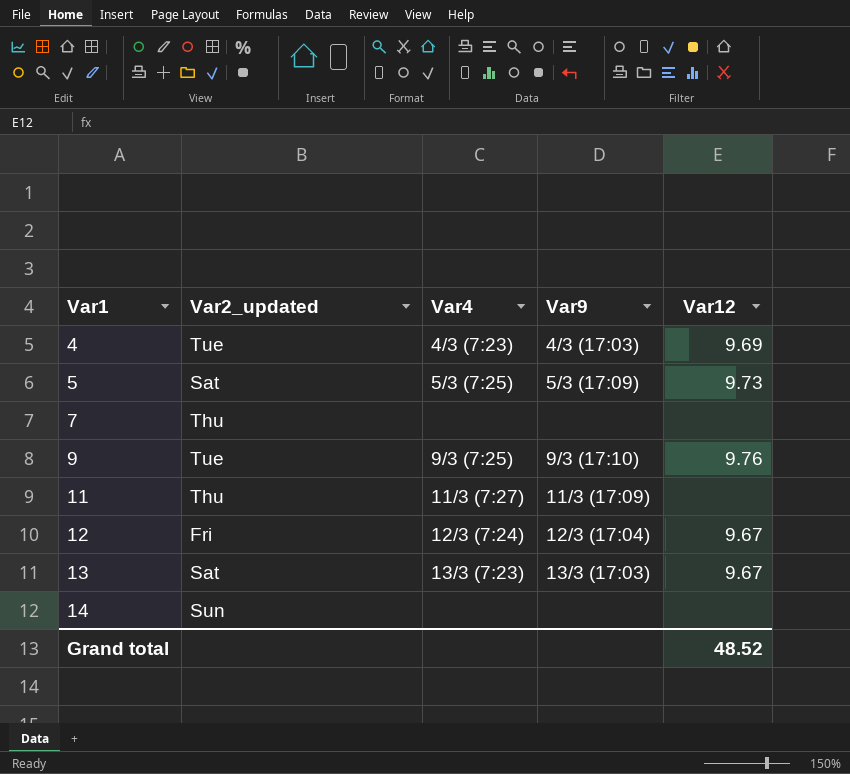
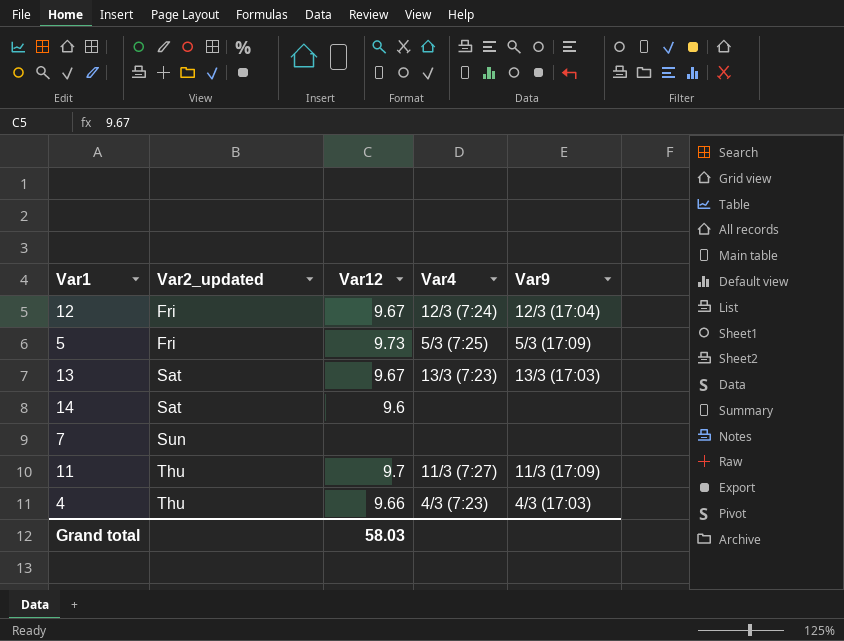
row order: Var1 ascending -> Var2_updated ascending
column Var12 | position: 5 -> 3
row 9: Tue | 9/3 (7:25) | 9/3 (17:10) | 9.76 -> none
5 | Var2_updated: Sat -> Fri
14 | Var2_updated: Sun -> Sat
14 | Var12: none -> 9.6
7 | Var2_updated: Thu -> Sun
11 | Var12: none -> 9.7
4 | Var2_updated: Tue -> Thu
4 | Var12: 9.69 -> 9.66
Grand total | Var12: 48.52 -> 58.03

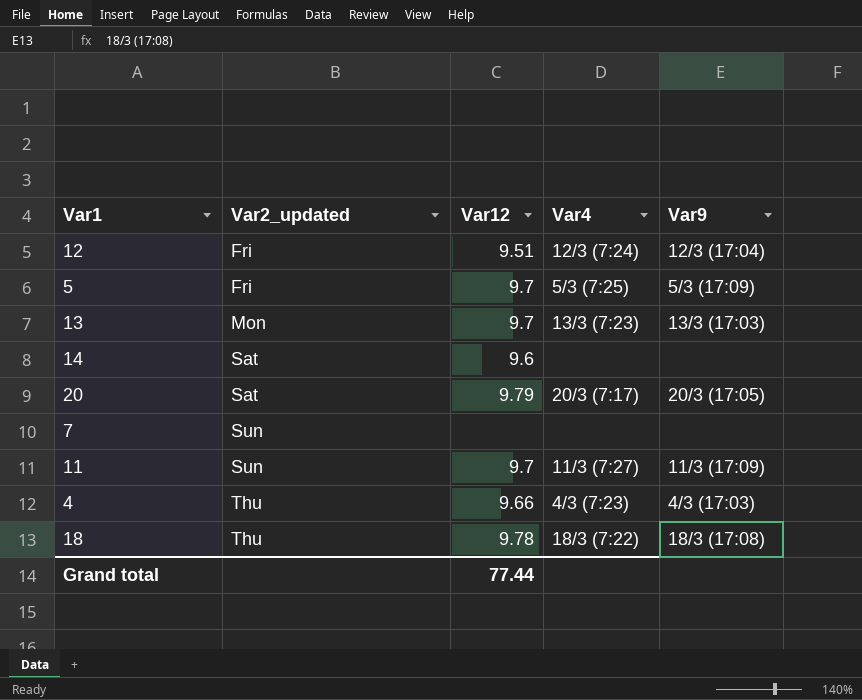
12 | Var12: 9.67 -> 9.51
5 | Var12: 9.73 -> 9.7
13 | Var2_updated: Sat -> Mon
13 | Var12: 9.67 -> 9.7
row 20: none -> Sat | 9.79 | 20/3 (7:17) | 20/3 (17:05)
11 | Var2_updated: Thu -> Sun
row 18: none -> Thu | 9.78 | 18/3 (7:22) | 18/3 (17:08)
Grand total | Var12: 58.03 -> 77.44

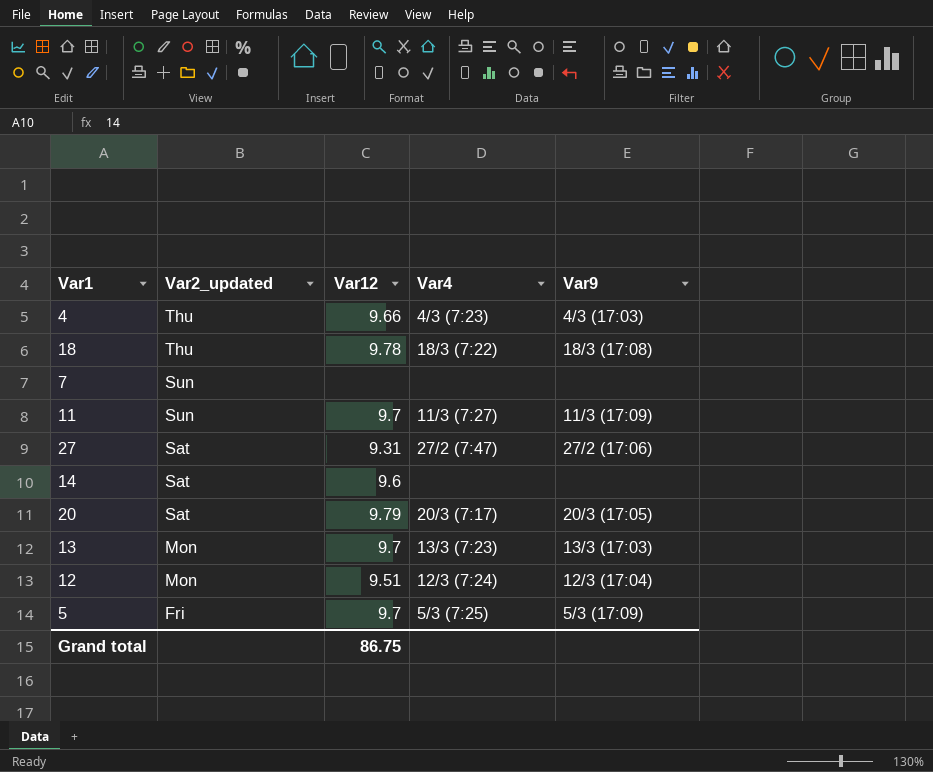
row order: Var2_updated ascending -> Var2_updated descending
row 27: none -> Sat | 9.31 | 27/2 (7:47) | 27/2 (17:06)
12 | Var2_updated: Fri -> Mon
Grand total | Var12: 77.44 -> 86.75

